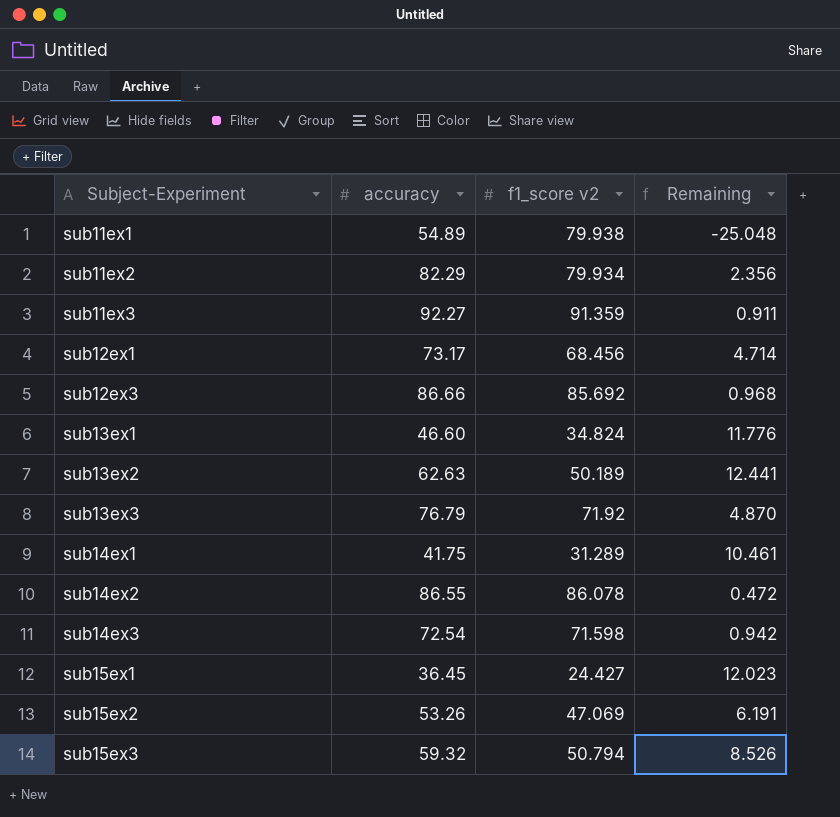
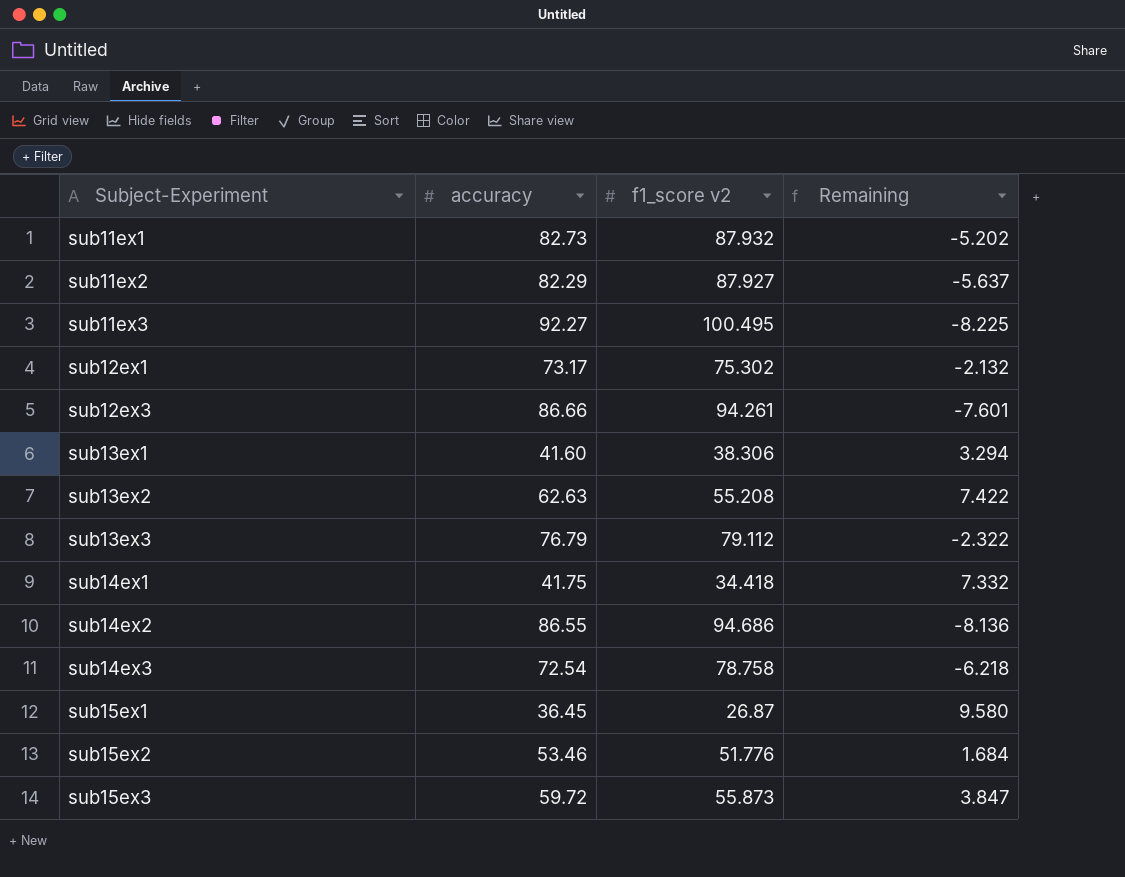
sub11ex1 | accuracy: 54.89 -> 82.73
sub11ex1 | f1_score v2: 79.938 -> 87.932
sub11ex1 | Remaining: -25.048 -> -5.202
sub11ex2 | f1_score v2: 79.934 -> 87.927
sub11ex2 | Remaining: 2.356 -> -5.637
sub11ex3 | f1_score v2: 91.359 -> 100.495
sub11ex3 | Remaining: 0.911 -> -8.225
sub12ex1 | f1_score v2: 68.456 -> 75.302
sub12ex1 | Remaining: 4.714 -> -2.132
sub12ex3 | f1_score v2: 85.692 -> 94.261
sub12ex3 | Remaining: 0.968 -> -7.601
sub13ex1 | accuracy: 46.60 -> 41.60
sub13ex1 | f1_score v2: 34.824 -> 38.306
sub13ex1 | Remaining: 11.776 -> 3.294
sub13ex2 | f1_score v2: 50.189 -> 55.208
sub13ex2 | Remaining: 12.441 -> 7.422
sub13ex3 | f1_score v2: 71.92 -> 79.112
sub13ex3 | Remaining: 4.870 -> -2.322
sub14ex1 | f1_score v2: 31.289 -> 34.418
sub14ex1 | Remaining: 10.461 -> 7.332
sub14ex2 | f1_score v2: 86.078 -> 94.686
sub14ex2 | Remaining: 0.472 -> -8.136
sub14ex3 | f1_score v2: 71.598 -> 78.758
sub14ex3 | Remaining: 0.942 -> -6.218
sub15ex1 | f1_score v2: 24.427 -> 26.87
sub15ex1 | Remaining: 12.023 -> 9.580
sub15ex2 | accuracy: 53.26 -> 53.46
sub15ex2 | f1_score v2: 47.069 -> 51.776
sub15ex2 | Remaining: 6.191 -> 1.684
sub15ex3 | accuracy: 59.32 -> 59.72
sub15ex3 | f1_score v2: 50.794 -> 55.873
sub15ex3 | Remaining: 8.526 -> 3.847

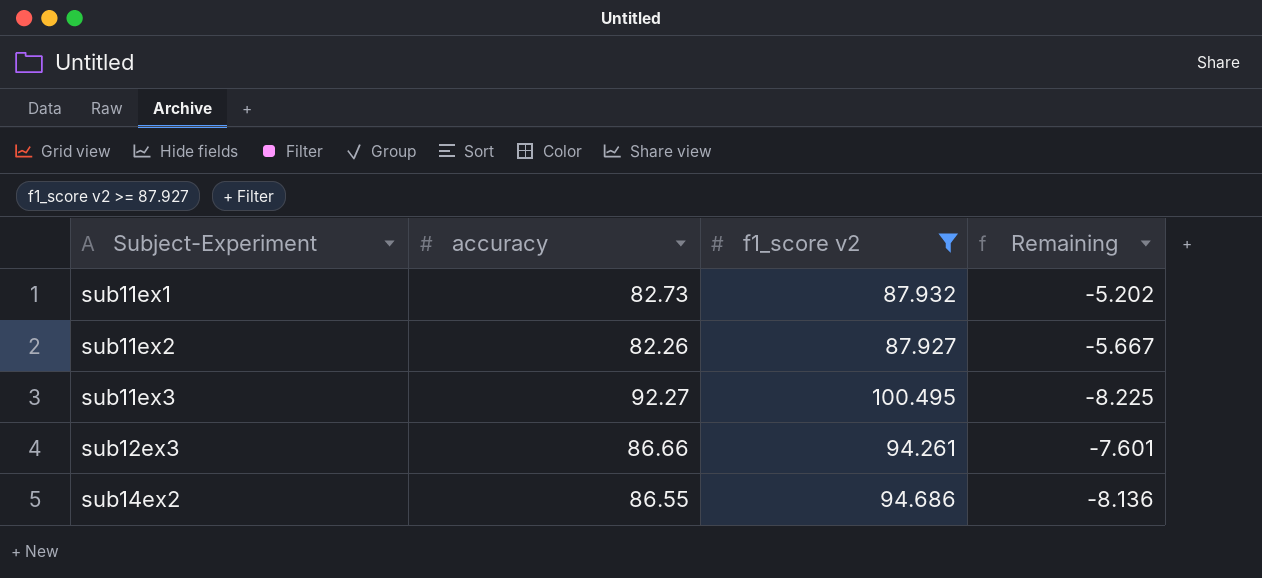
filter: none -> f1_score v2 >= 87.927
sub11ex2 | accuracy: 82.29 -> 82.26
sub11ex2 | Remaining: -5.637 -> -5.667

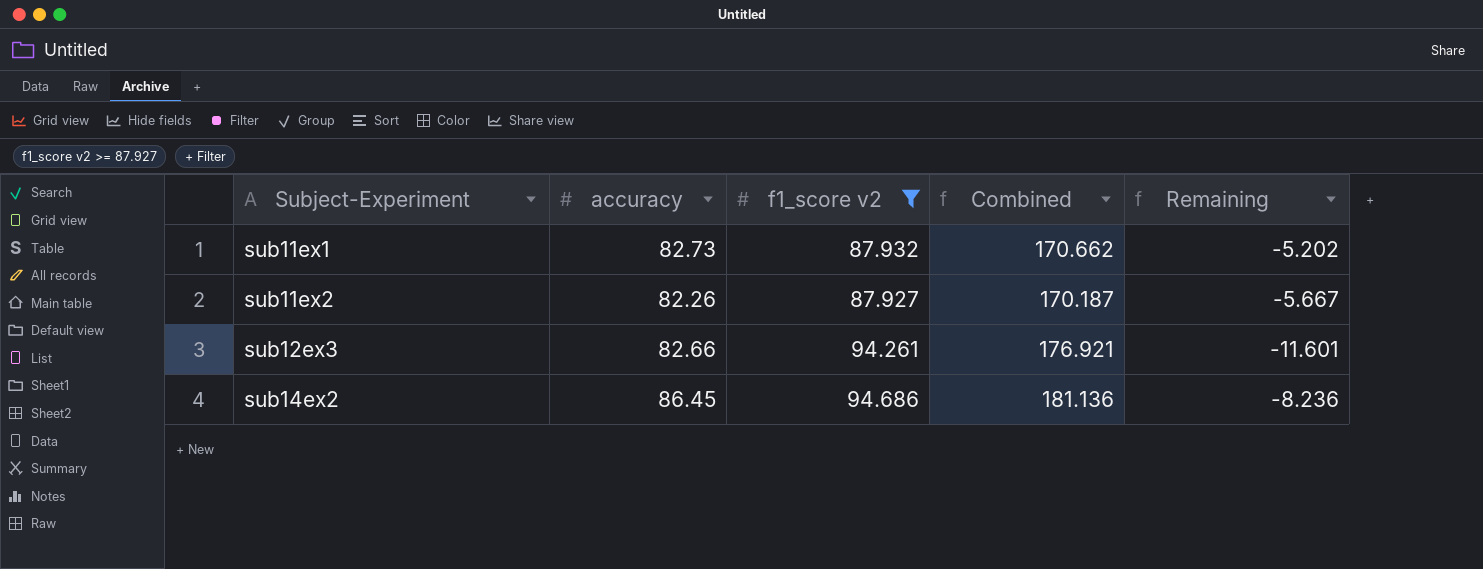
column Combined | formula: none -> [accuracy] + [f1_score v2]
row sub11ex3: 92.27 | 100.495 | -8.225 -> none
sub12ex3 | accuracy: 86.66 -> 82.66
sub12ex3 | Remaining: -7.601 -> -11.601
sub14ex2 | accuracy: 86.55 -> 86.45
sub14ex2 | Remaining: -8.136 -> -8.236

